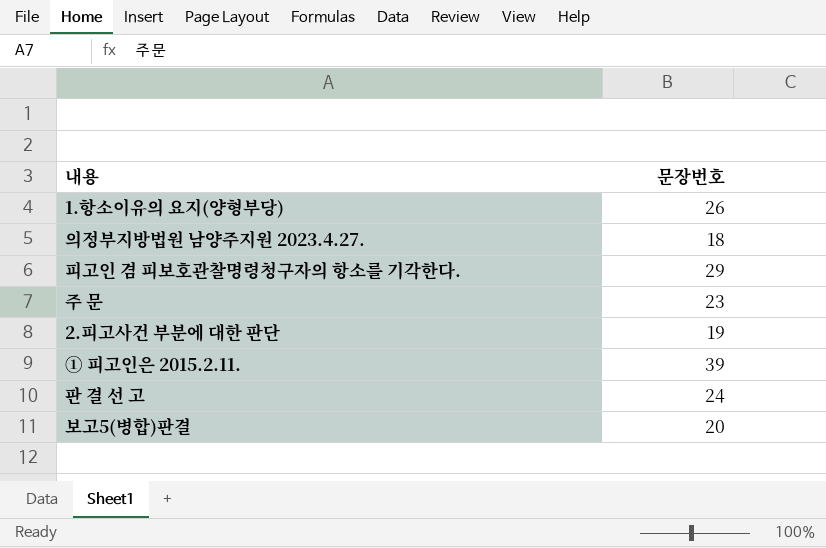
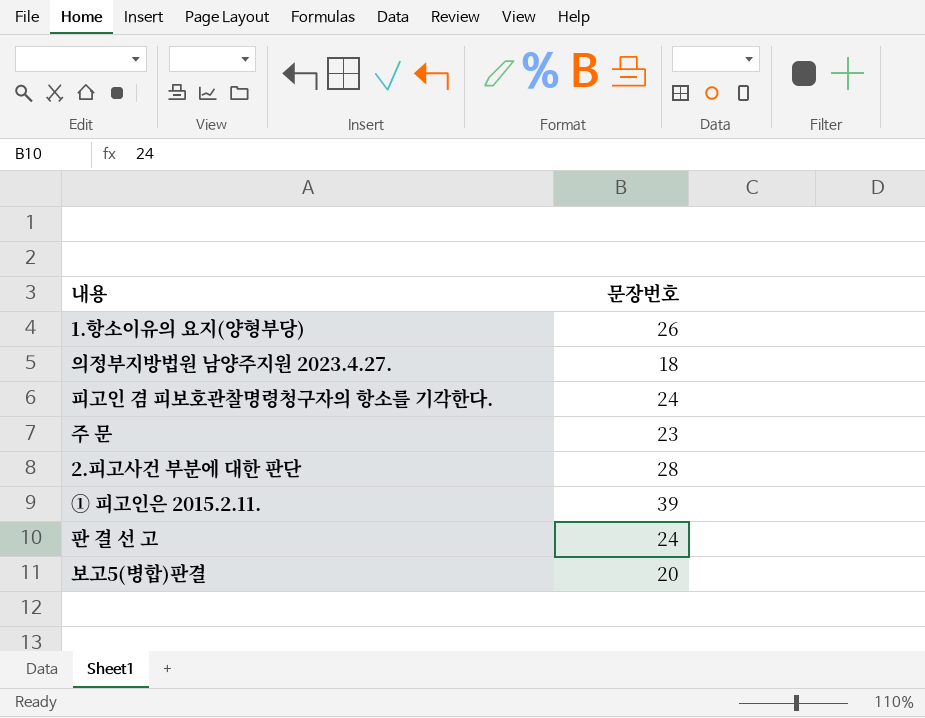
피고인 겸 피보호관찰명령청구자의 항소를 기각한다. | 문장번호: 29 -> 24
2.피고사건 부분에 대한 판단 | 문장번호: 19 -> 28

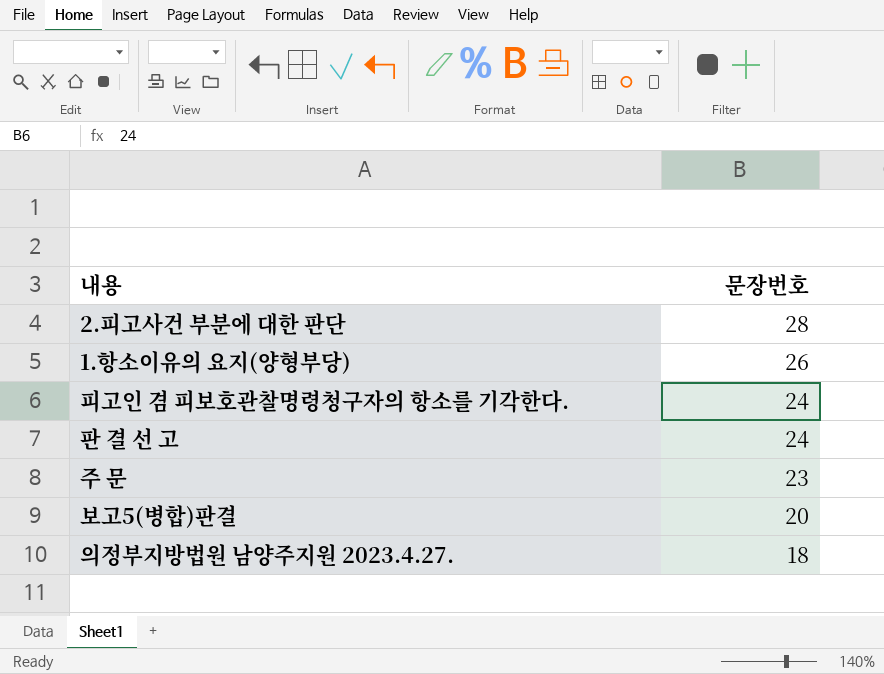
row order: none -> 문장번호 descending
row ① 피고인은 2015.2.11.: 39 -> none

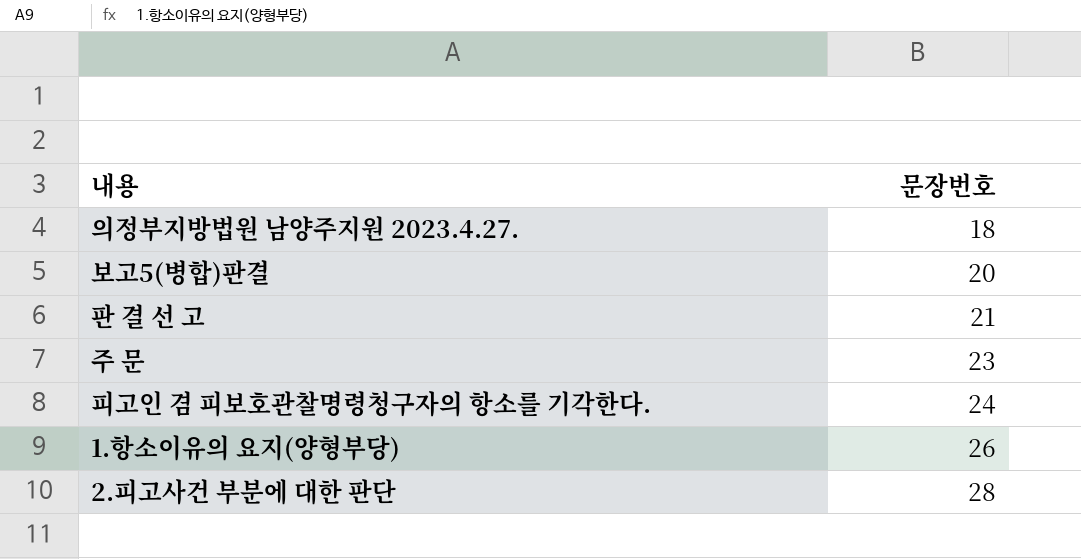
row order: 문장번호 descending -> 문장번호 ascending
판 결 선 고 | 문장번호: 24 -> 21

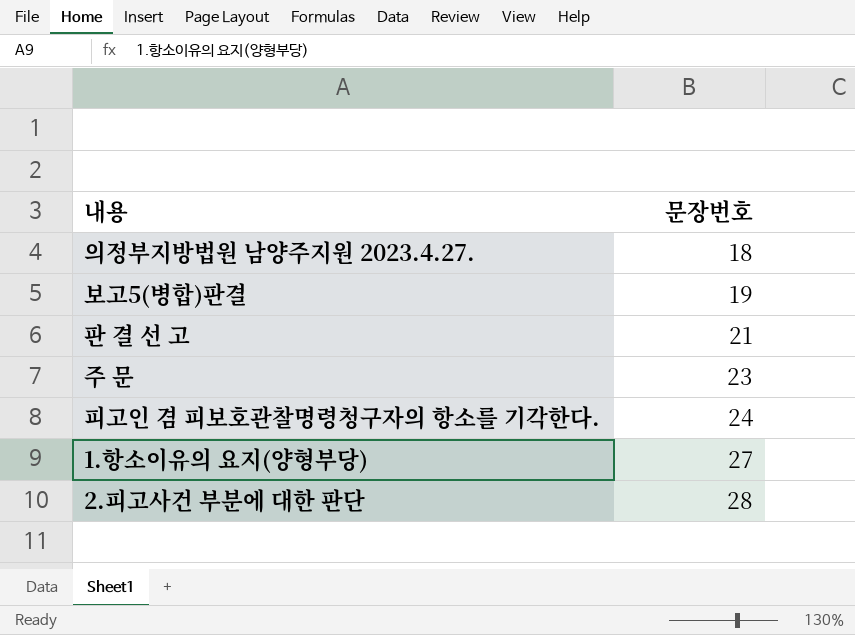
보고5(병합)판결 | 문장번호: 20 -> 19
1.항소이유의 요지(양형부당) | 문장번호: 26 -> 27

